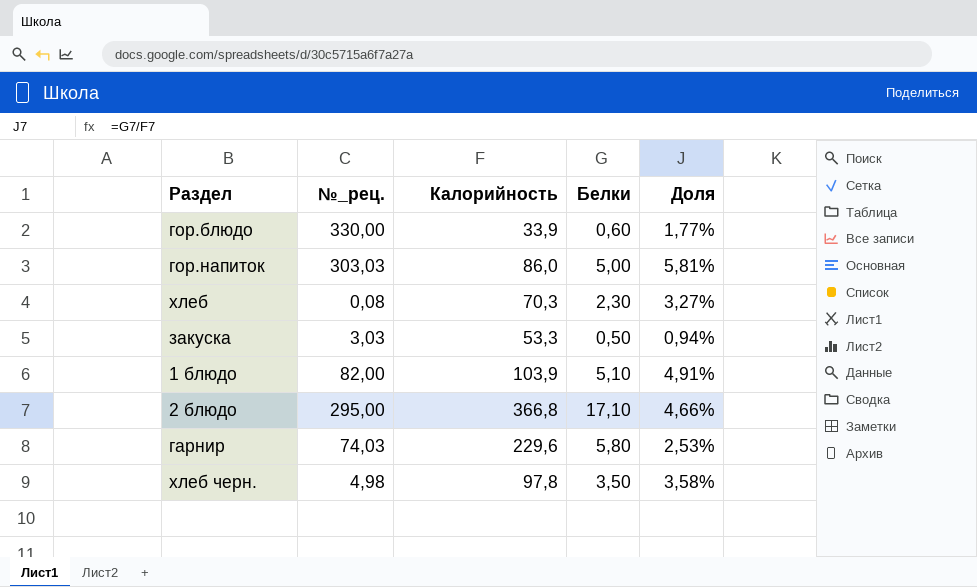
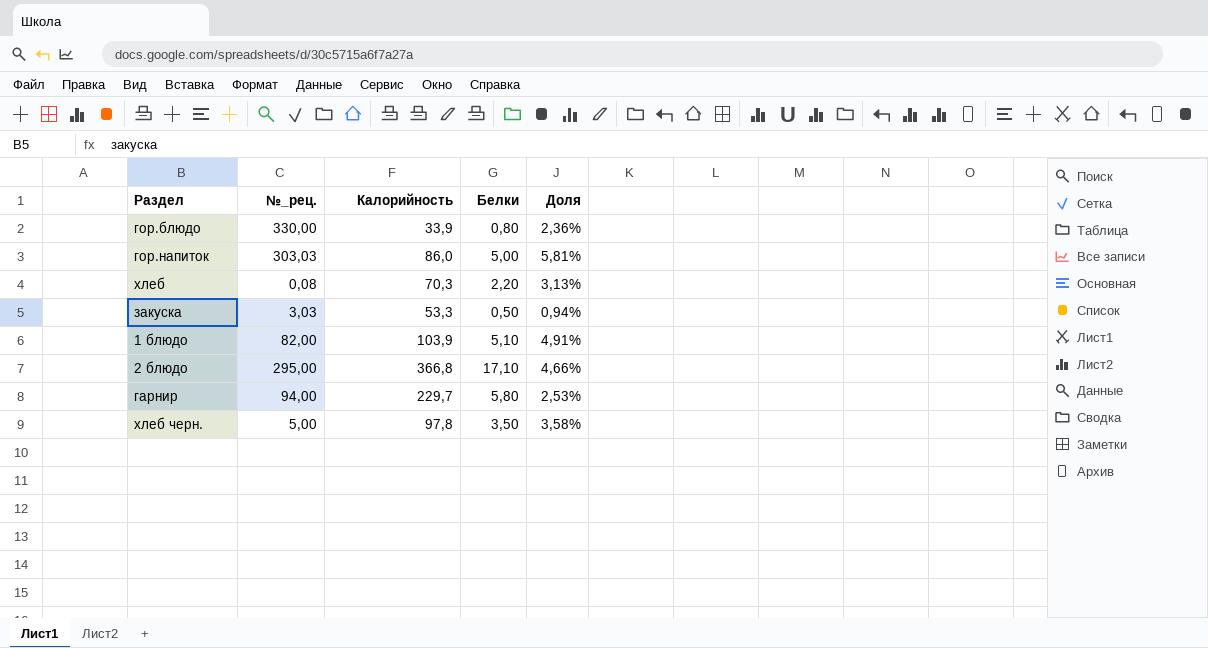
гор.блюдо | Белки: 0,60 -> 0,80
гор.блюдо | Доля: 1,77% -> 2,36%
хлеб | Белки: 2,30 -> 2,20
хлеб | Доля: 3,27% -> 3,13%
гарнир | №_рец.: 74,03 -> 94,00
гарнир | Калорийность: 229,6 -> 229,7
хлеб черн. | №_рец.: 4,98 -> 5,00

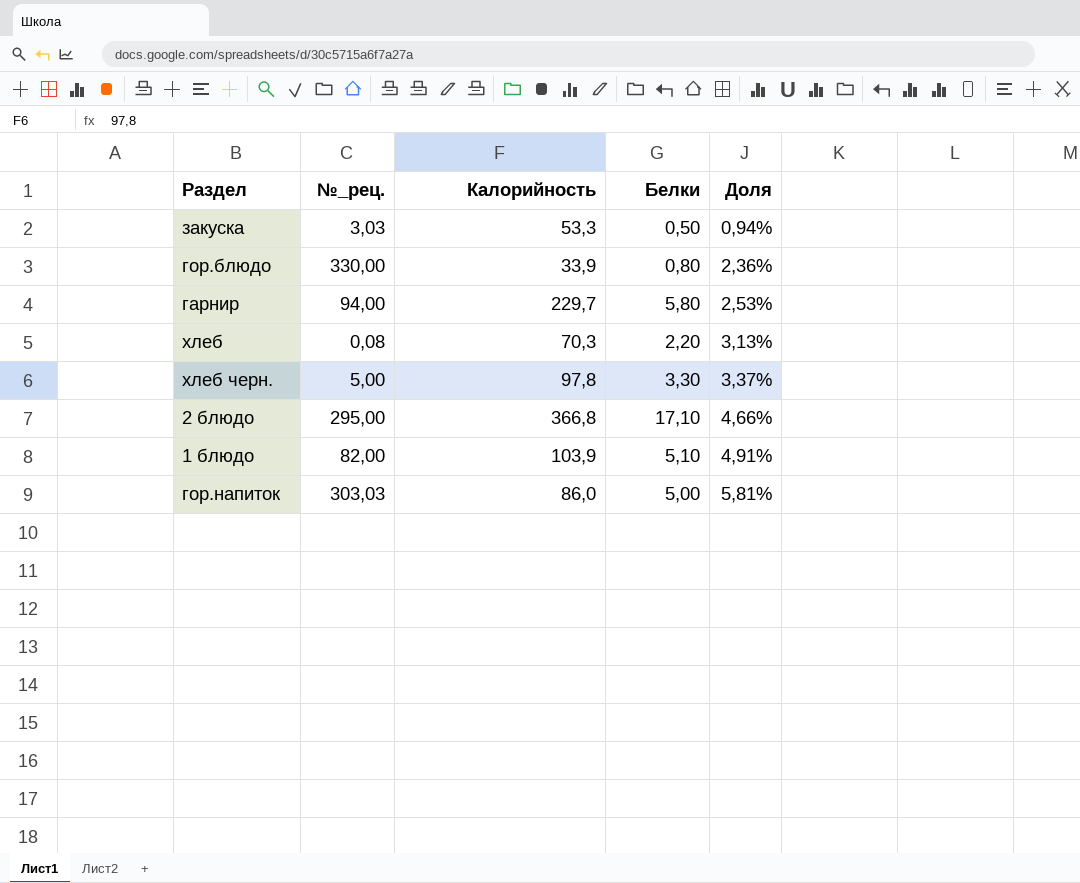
row order: none -> Доля ascending
хлеб черн. | Белки: 3,50 -> 3,30
хлеб черн. | Доля: 3,58% -> 3,37%

